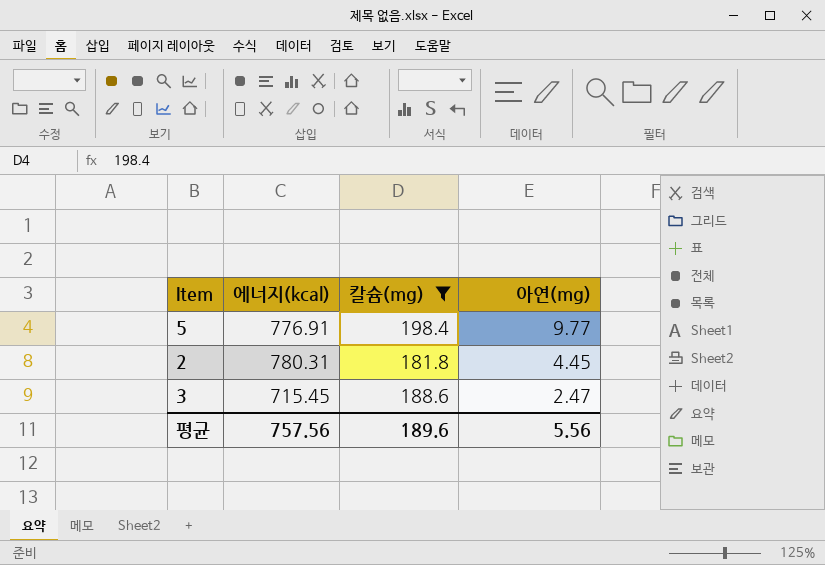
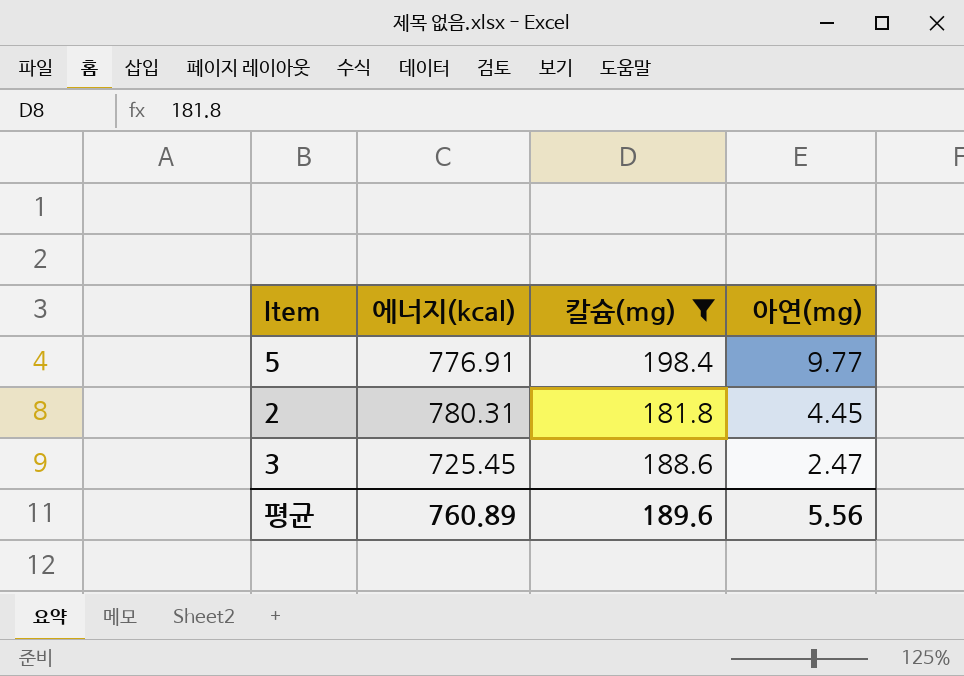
3 | 에너지(kcal): 715.45 -> 725.45
평균 | 에너지(kcal): 757.56 -> 760.89

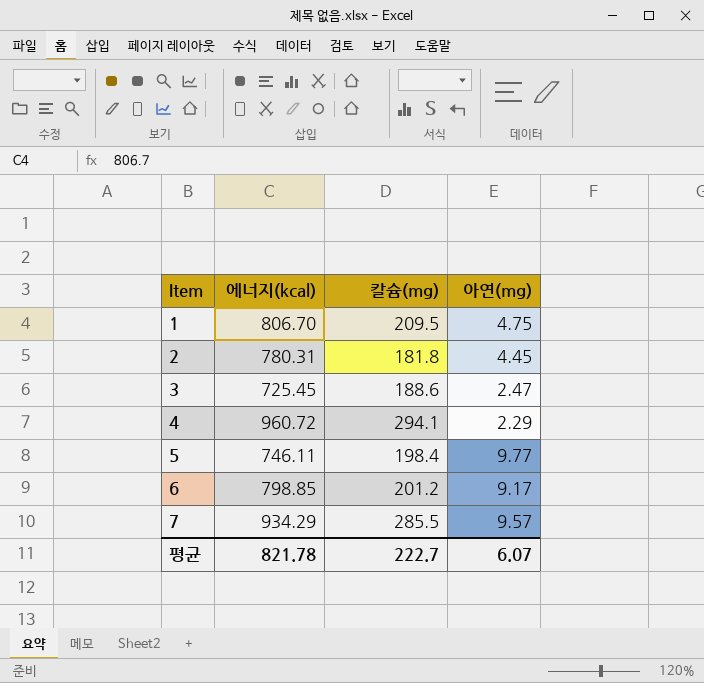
filter: 칼슘(mg) <= 198.4 -> none
row order: 아연(mg) descending -> Item ascending
5 | 에너지(kcal): 776.91 -> 746.11
평균 | 에너지(kcal): 760.89 -> 821.78
평균 | 칼슘(mg): 189.6 -> 222.7
평균 | 아연(mg): 5.56 -> 6.07

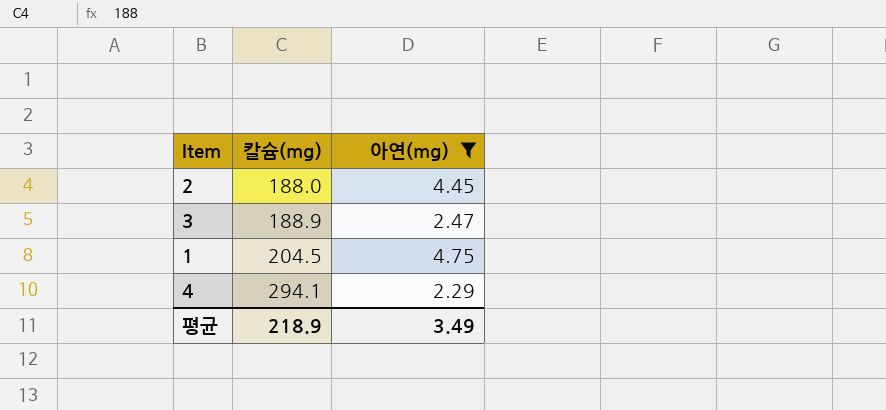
filter: none -> 아연(mg) <= 4.75
row order: Item ascending -> 칼슘(mg) ascending
column 에너지(kcal) | position: 2 -> none
2 | 칼슘(mg): 181.8 -> 188.0
3 | 칼슘(mg): 188.6 -> 188.9
1 | 칼슘(mg): 209.5 -> 204.5
평균 | 칼슘(mg): 222.7 -> 218.9
평균 | 아연(mg): 6.07 -> 3.49

